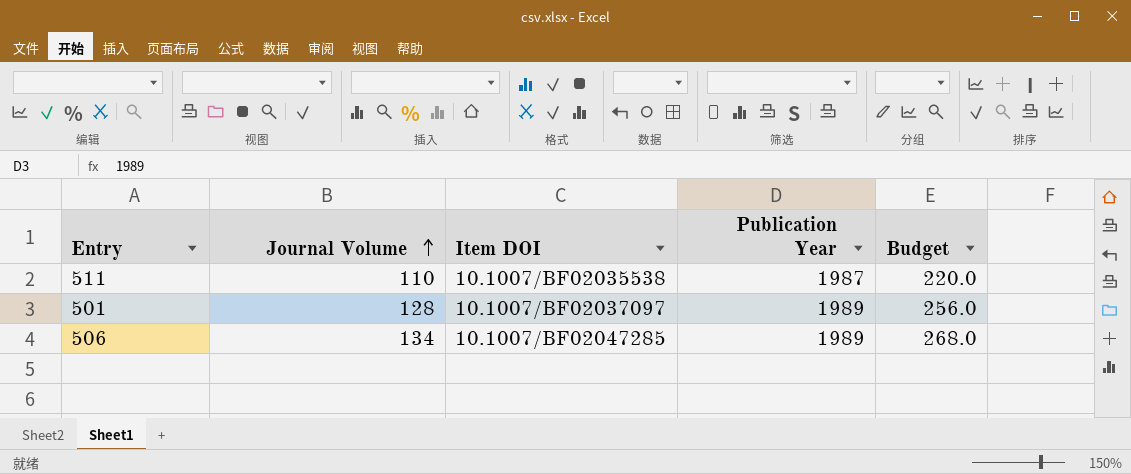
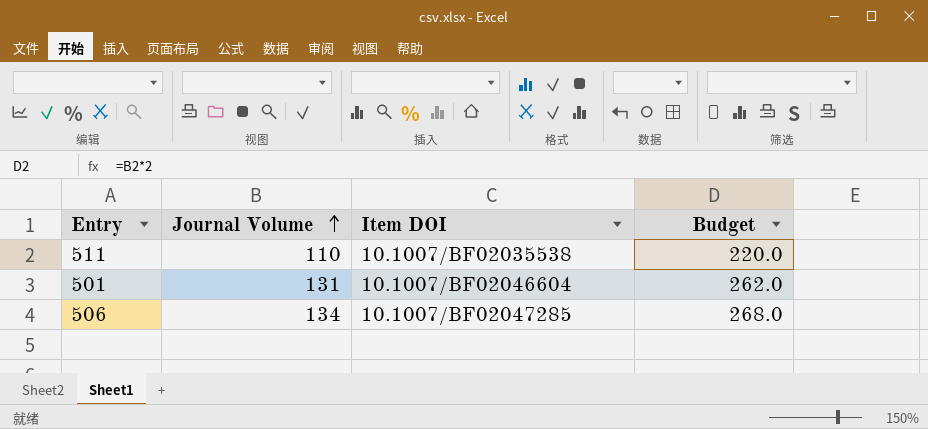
column Publication Year | position: 4 -> none
501 | Journal Volume: 128 -> 131
501 | Item DOI: 10.1007/BF02037097 -> 10.1007/BF02046604
501 | Budget: 256.0 -> 262.0

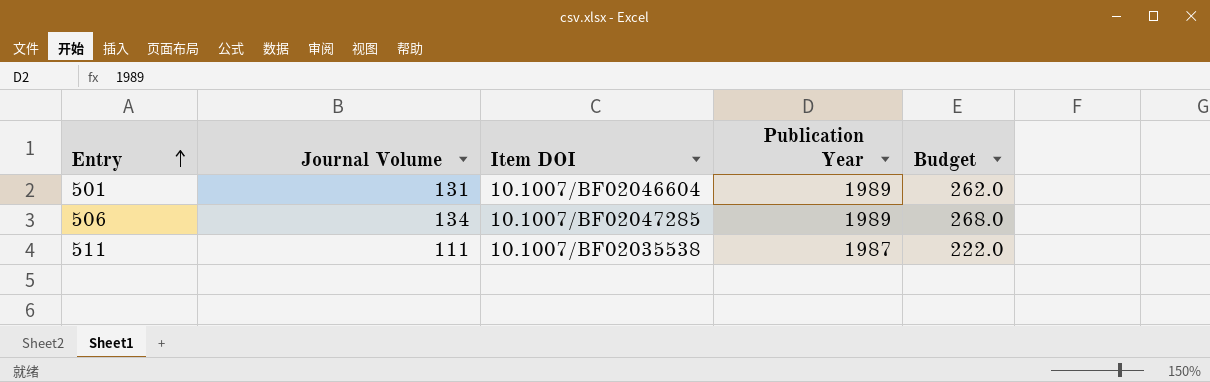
row order: Journal Volume ascending -> Entry ascending
column Publication Year | position: none -> 4
511 | Journal Volume: 110 -> 111
511 | Budget: 220.0 -> 222.0

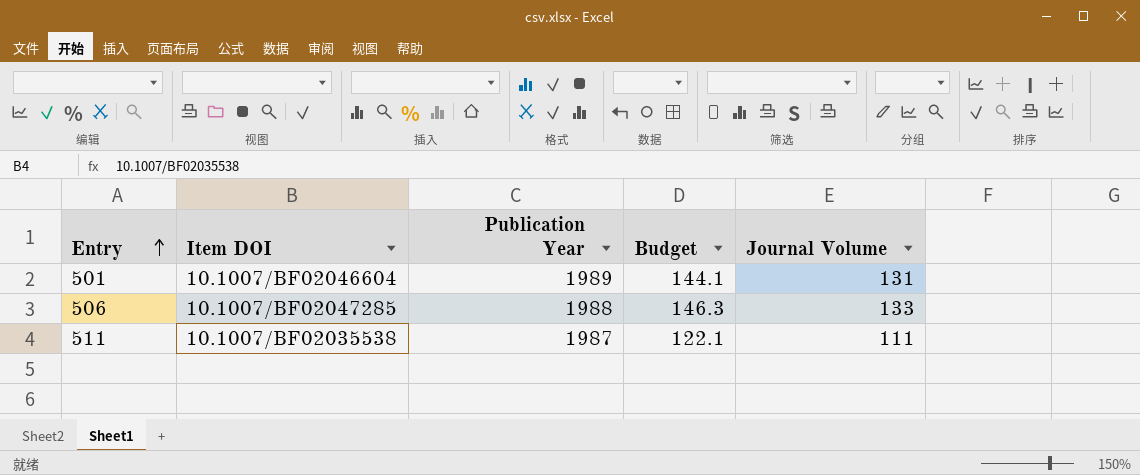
column Budget | formula: [Journal Volume] * 2 -> [Journal Volume] * 1.1
column Journal Volume | position: 2 -> 5
506 | Publication Year: 1989 -> 1988
506 | Journal Volume: 134 -> 133

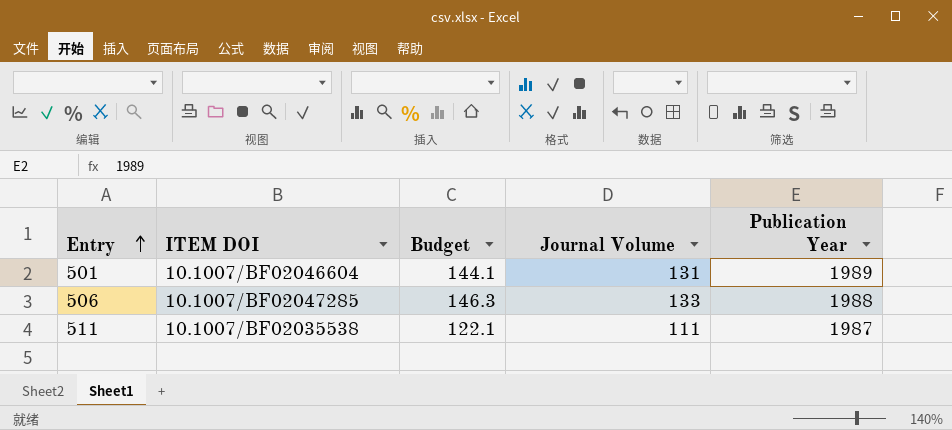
column name: Item DOI -> ITEM DOI
column Publication Year | position: 3 -> 5

